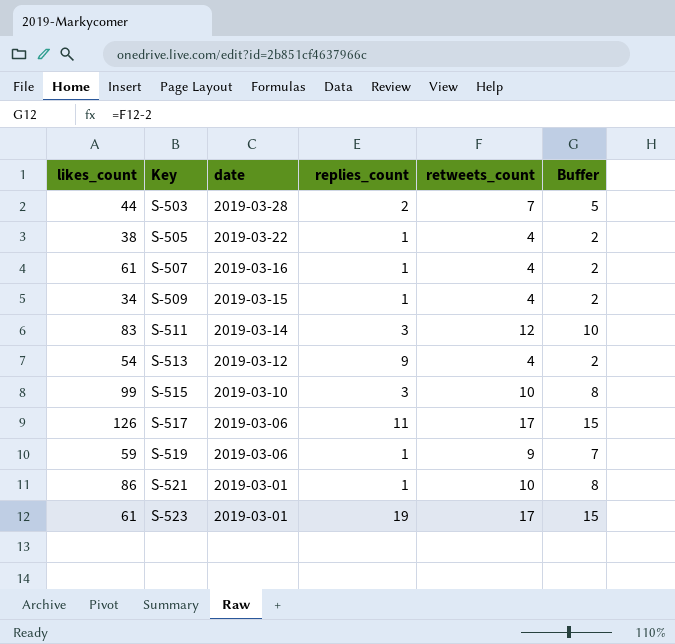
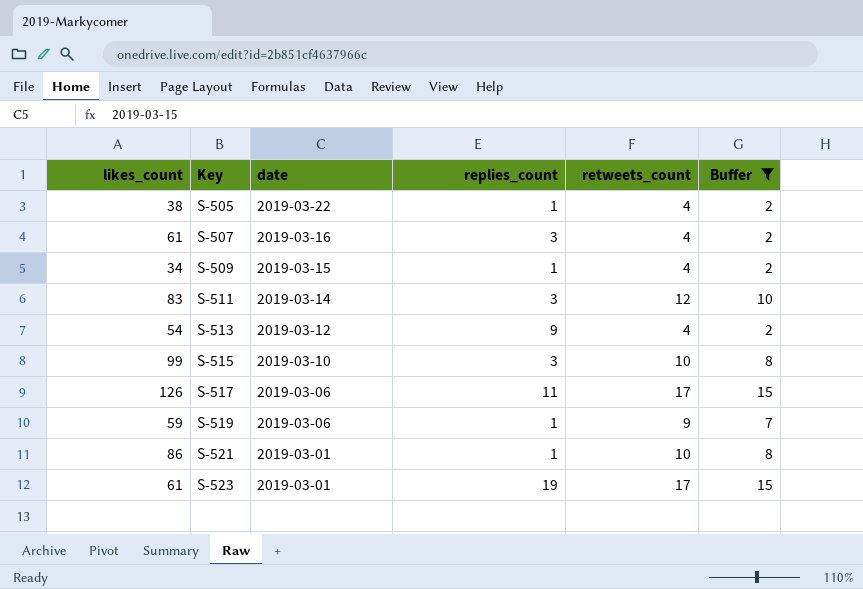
filter: none -> Buffer != 5
S-507 | replies_count: 1 -> 3

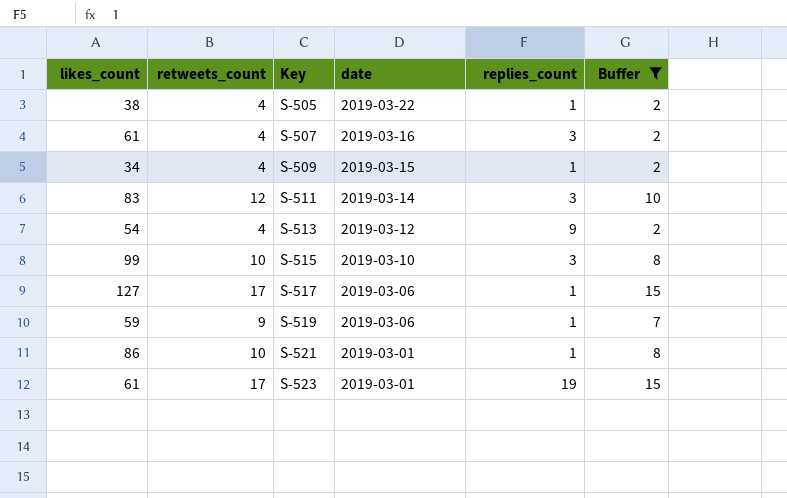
column retweets_count | position: 5 -> 2
S-517 | likes_count: 126 -> 127
S-517 | replies_count: 11 -> 1

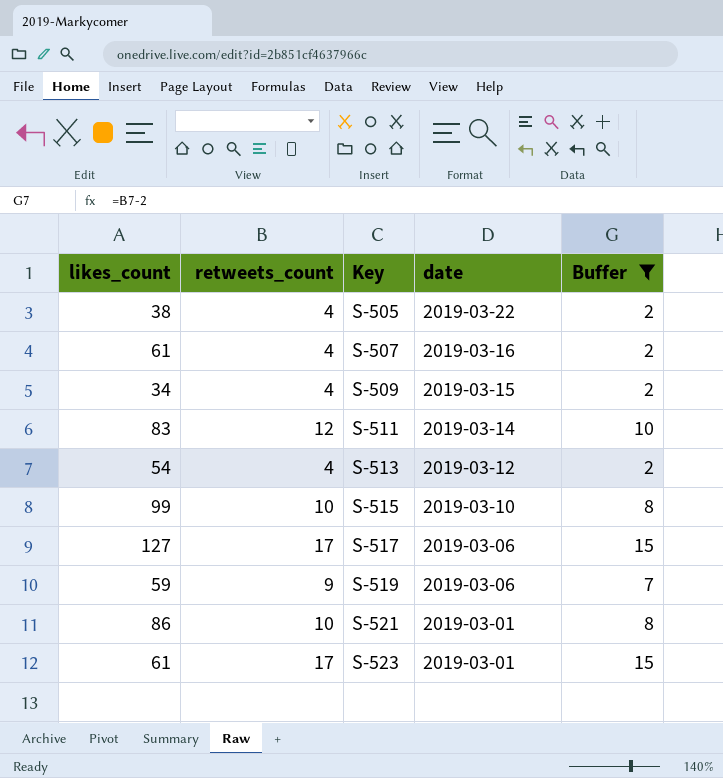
column replies_count | position: 5 -> none

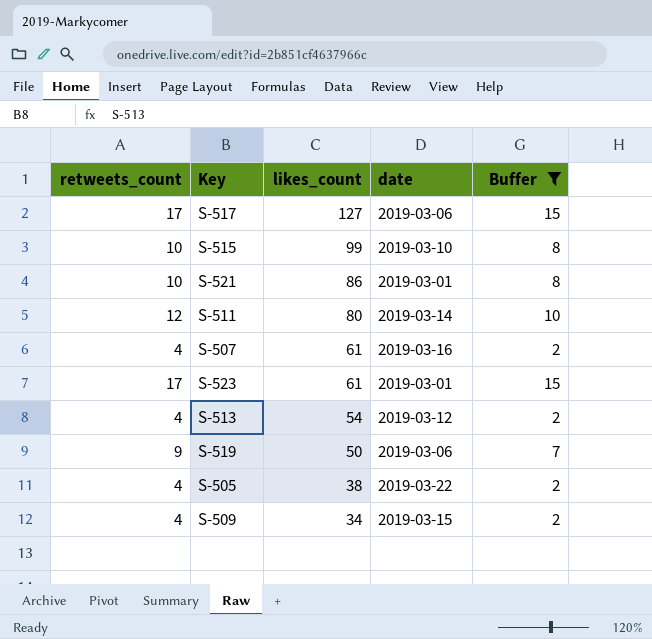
row order: Key ascending -> likes_count descending
column likes_count | position: 1 -> 3
S-511 | likes_count: 83 -> 80
S-519 | likes_count: 59 -> 50

